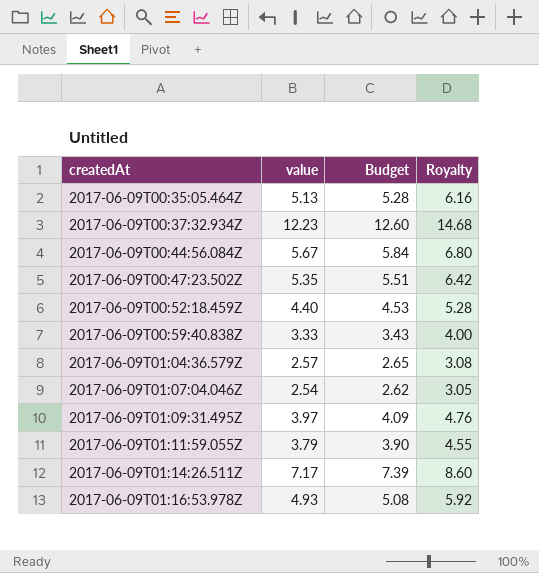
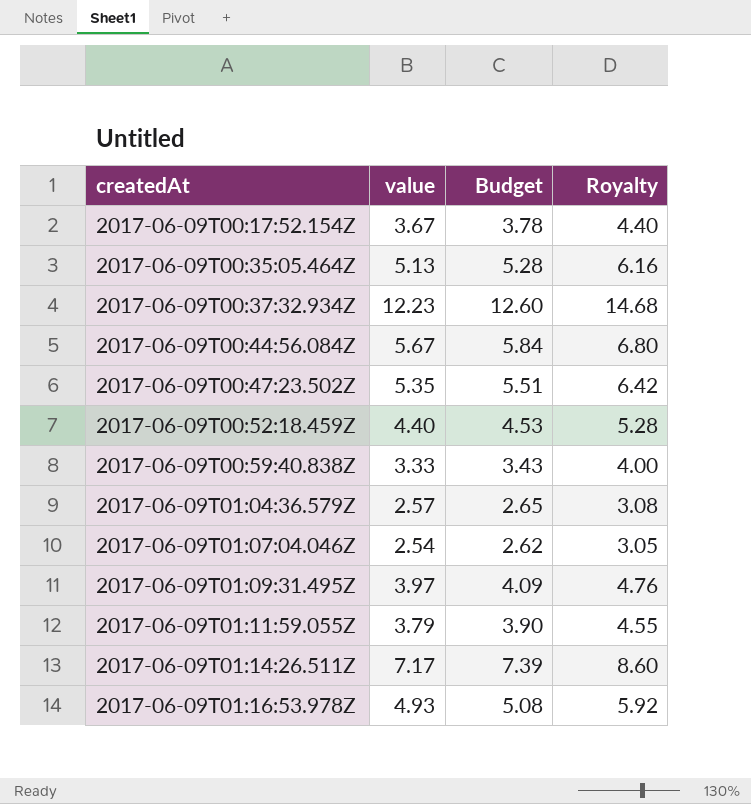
row 2017-06-09T00:17:52.154Z: none -> 3.67 | 3.78 | 4.40

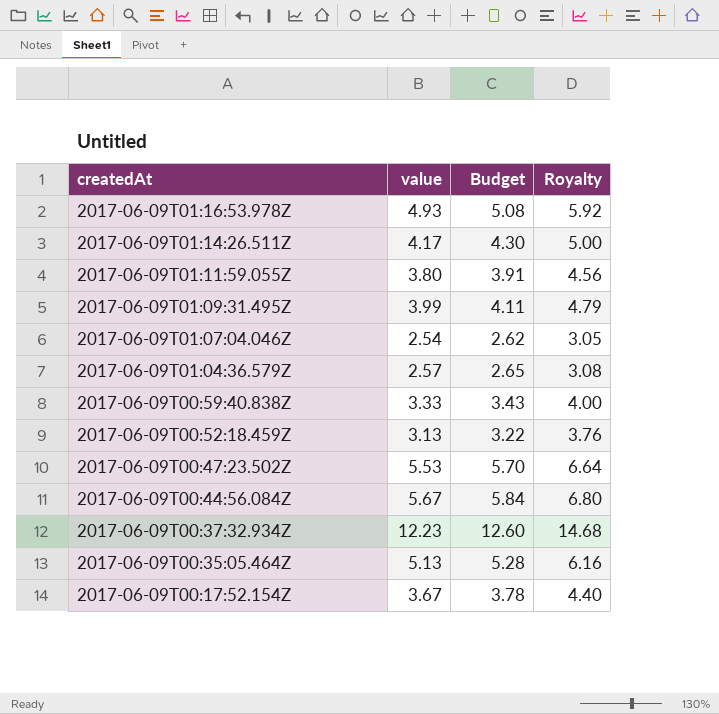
row order: createdAt ascending -> createdAt descending
2017-06-09T01:14:26.511Z | value: 7.17 -> 4.17
2017-06-09T01:14:26.511Z | Budget: 7.39 -> 4.30
2017-06-09T01:14:26.511Z | Royalty: 8.60 -> 5.00
2017-06-09T01:11:59.055Z | value: 3.79 -> 3.80
2017-06-09T01:11:59.055Z | Budget: 3.90 -> 3.91
2017-06-09T01:11:59.055Z | Royalty: 4.55 -> 4.56
2017-06-09T01:09:31.495Z | value: 3.97 -> 3.99
2017-06-09T01:09:31.495Z | Budget: 4.09 -> 4.11
2017-06-09T01:09:31.495Z | Royalty: 4.76 -> 4.79
2017-06-09T00:52:18.459Z | value: 4.40 -> 3.13
2017-06-09T00:52:18.459Z | Budget: 4.53 -> 3.22
2017-06-09T00:52:18.459Z | Royalty: 5.28 -> 3.76
2017-06-09T00:47:23.502Z | value: 5.35 -> 5.53
2017-06-09T00:47:23.502Z | Budget: 5.51 -> 5.70
2017-06-09T00:47:23.502Z | Royalty: 6.42 -> 6.64

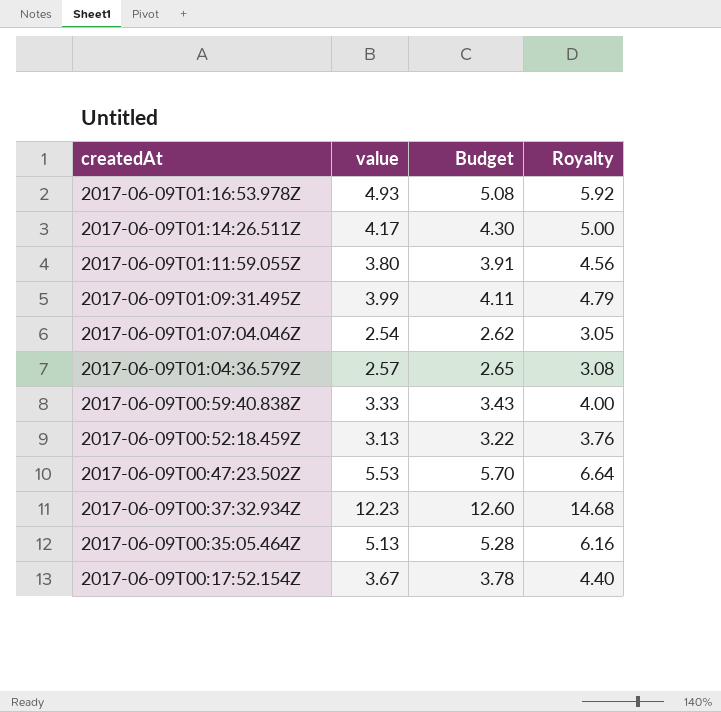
row 2017-06-09T00:44:56.084Z: 5.67 | 5.84 | 6.80 -> none

